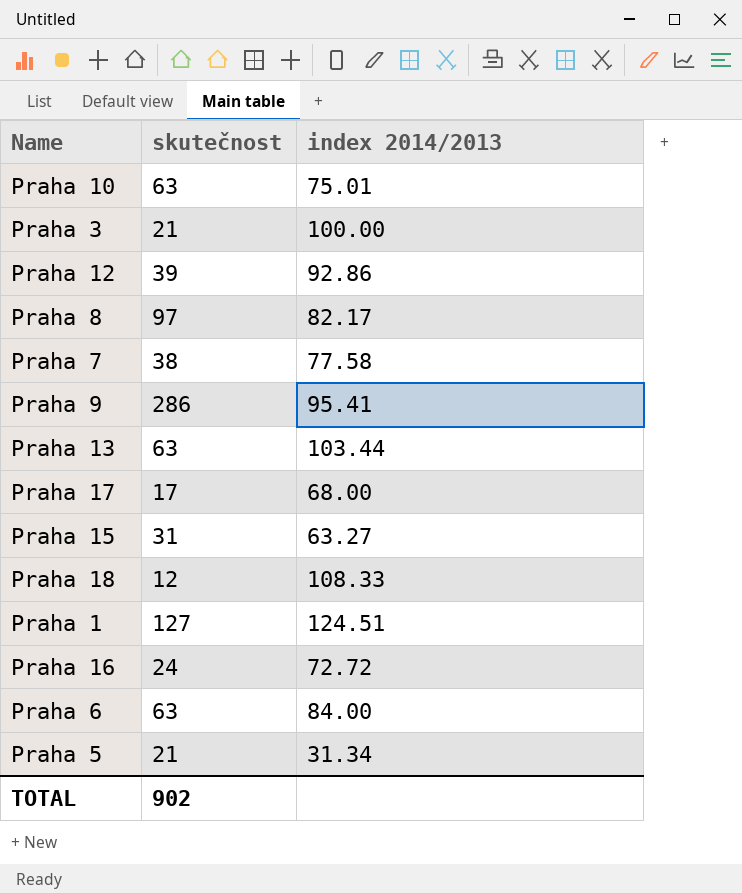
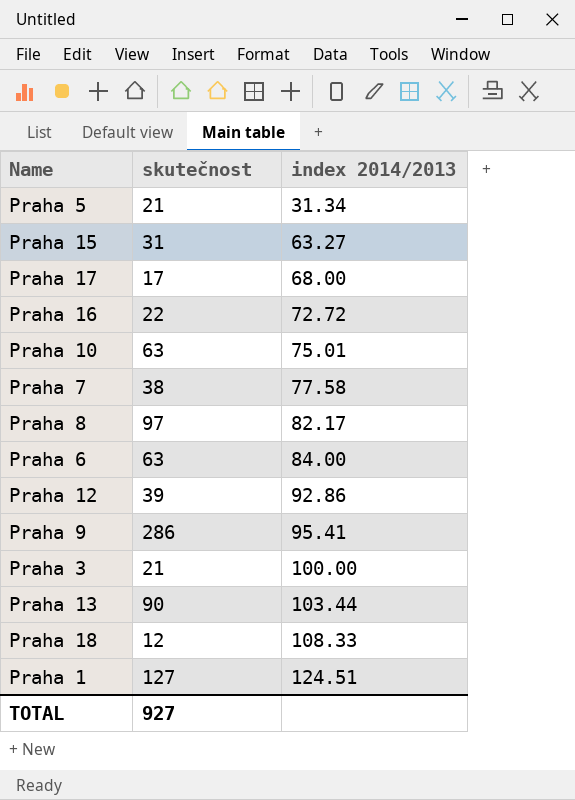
row order: none -> index 2014/2013 ascending
Praha 16 | skutečnost: 24 -> 22
Praha 13 | skutečnost: 63 -> 90
TOTAL | skutečnost: 902 -> 927

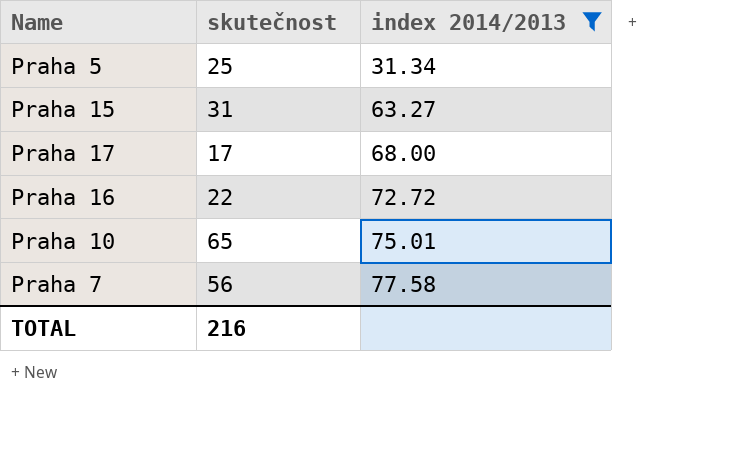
filter: none -> index 2014/2013 <= 77.58
Praha 5 | skutečnost: 21 -> 25
Praha 10 | skutečnost: 63 -> 65
Praha 7 | skutečnost: 38 -> 56
TOTAL | skutečnost: 927 -> 216

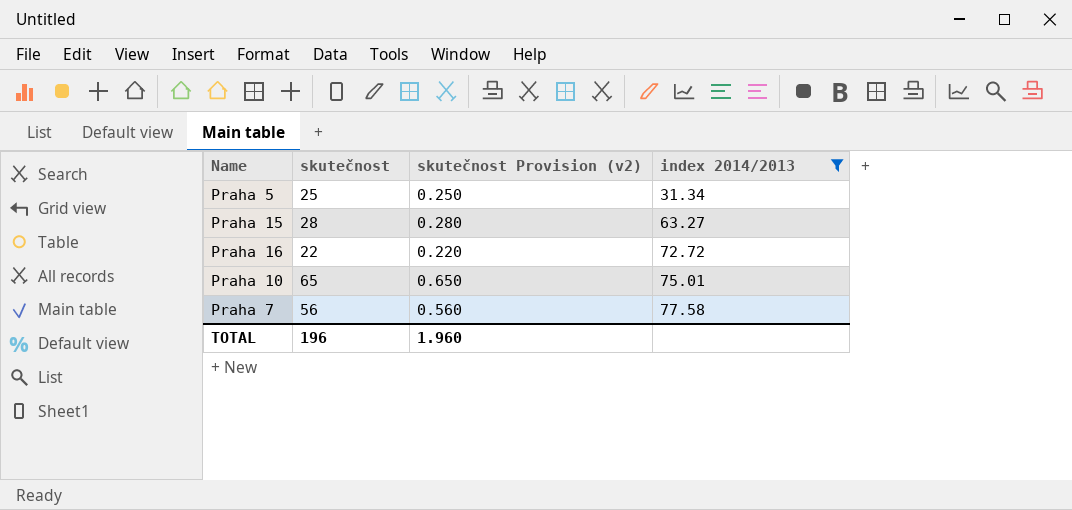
column skutečnost Provision (v2) | formula: none -> [skutečnost] * 0.01
row Praha 17: 17 | 68.00 -> none
Praha 15 | skutečnost: 31 -> 28
TOTAL | skutečnost: 216 -> 196

